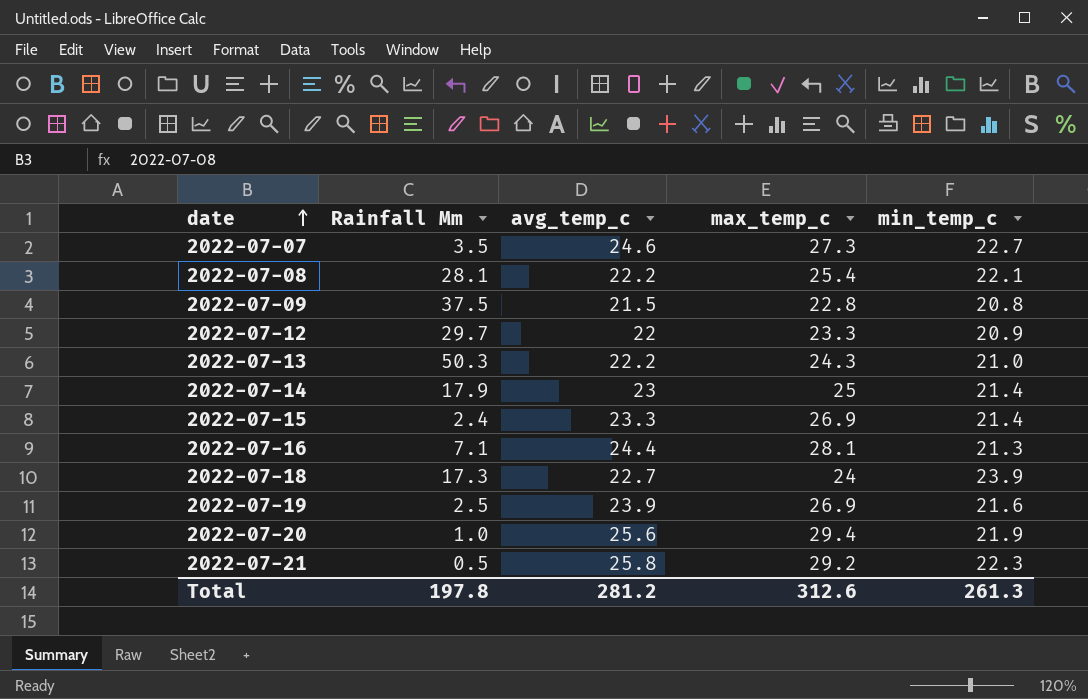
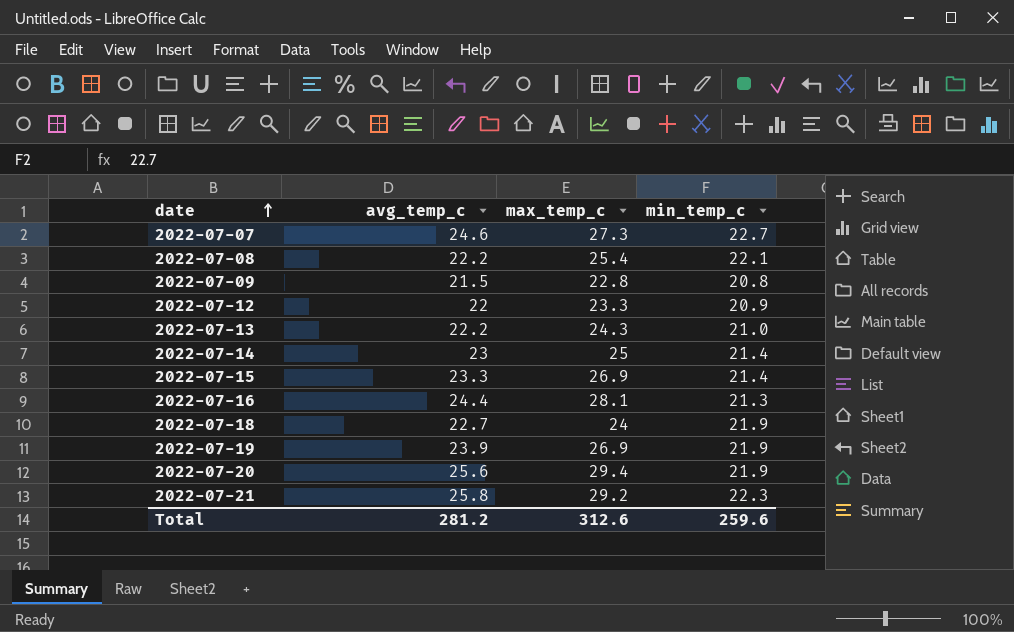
column Rainfall Mm | position: 2 -> none
2022-07-18 | min_temp_c: 23.9 -> 21.9
2022-07-19 | min_temp_c: 21.6 -> 21.9
Total | min_temp_c: 261.3 -> 259.6

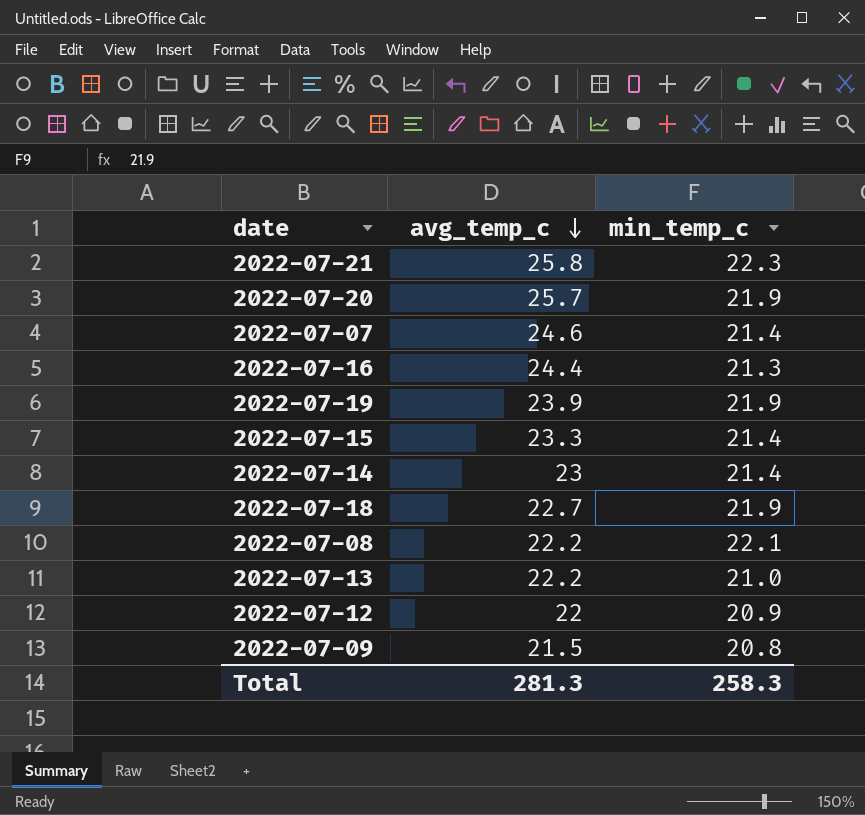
row order: date ascending -> avg_temp_c descending
column max_temp_c | position: 3 -> none
2022-07-20 | avg_temp_c: 25.6 -> 25.7
2022-07-07 | min_temp_c: 22.7 -> 21.4
Total | avg_temp_c: 281.2 -> 281.3
Total | min_temp_c: 259.6 -> 258.3

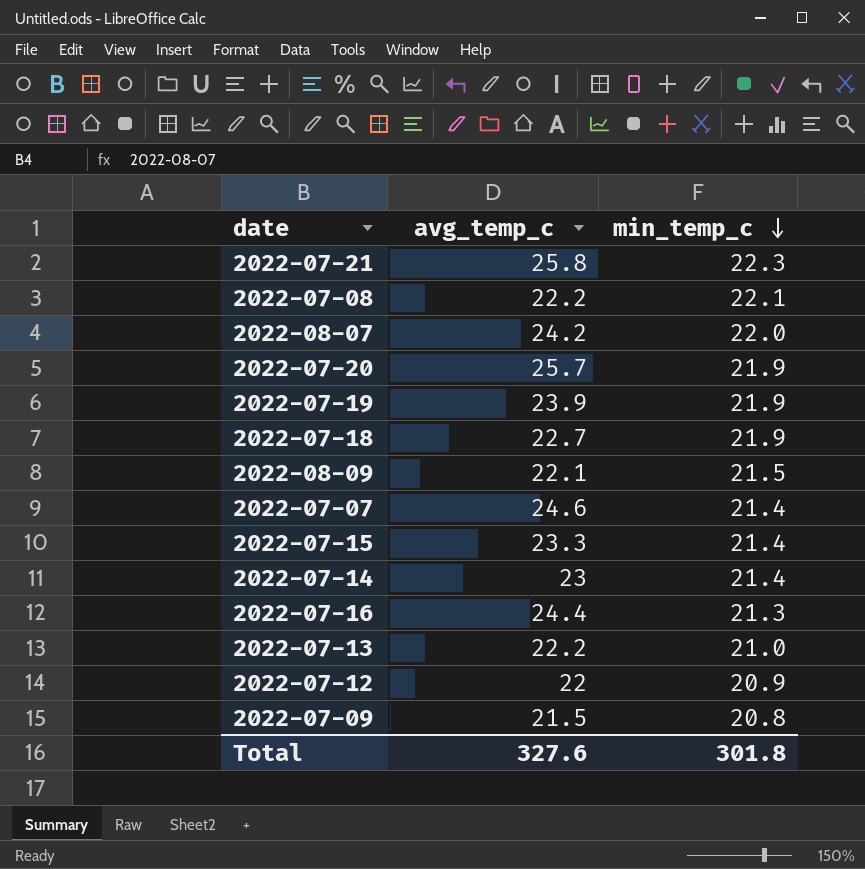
row order: avg_temp_c descending -> min_temp_c descending
row 2022-08-07: none -> 24.2 | 22.0
row 2022-08-09: none -> 22.1 | 21.5
Total | avg_temp_c: 281.3 -> 327.6
Total | min_temp_c: 258.3 -> 301.8

